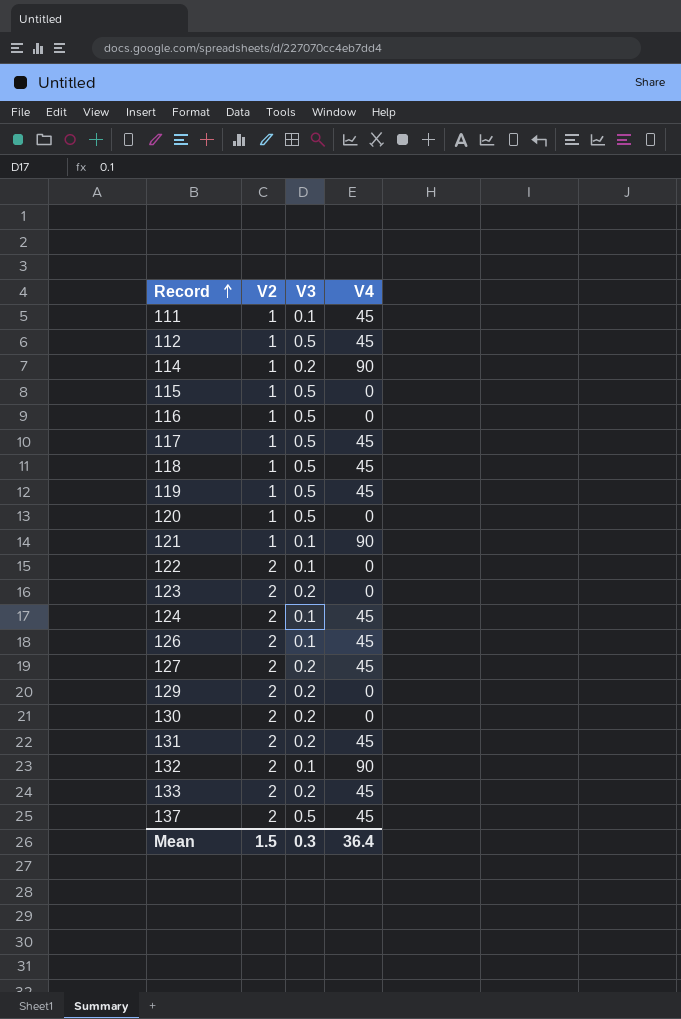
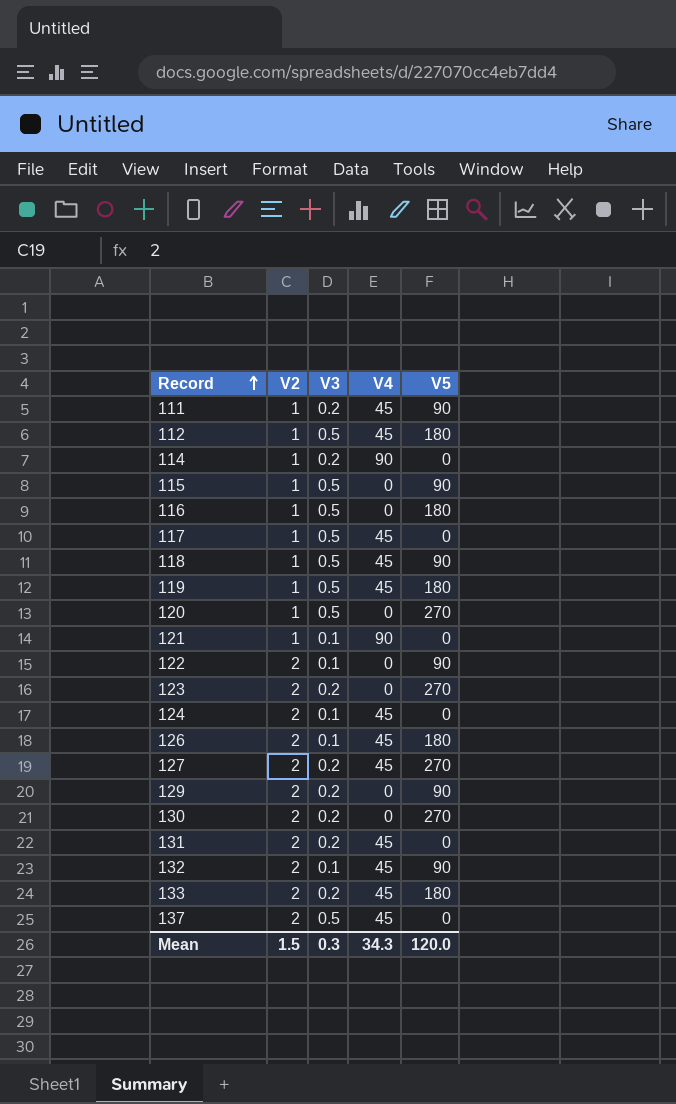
column V5 | position: none -> 5
111 | V3: 0.1 -> 0.2
132 | V4: 90 -> 45
Mean | V4: 36.4 -> 34.3

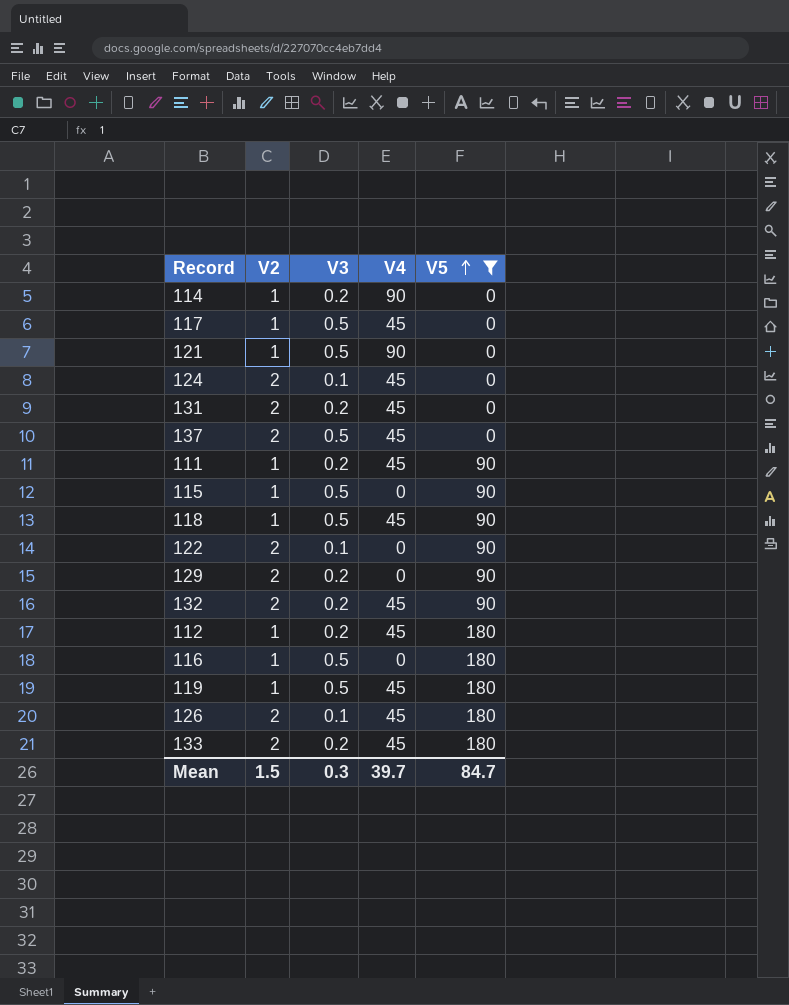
filter: none -> V5 != 270
row order: Record ascending -> V5 ascending
121 | V3: 0.1 -> 0.5
132 | V3: 0.1 -> 0.2
112 | V3: 0.5 -> 0.2
Mean | V4: 34.3 -> 39.7
Mean | V5: 120.0 -> 84.7

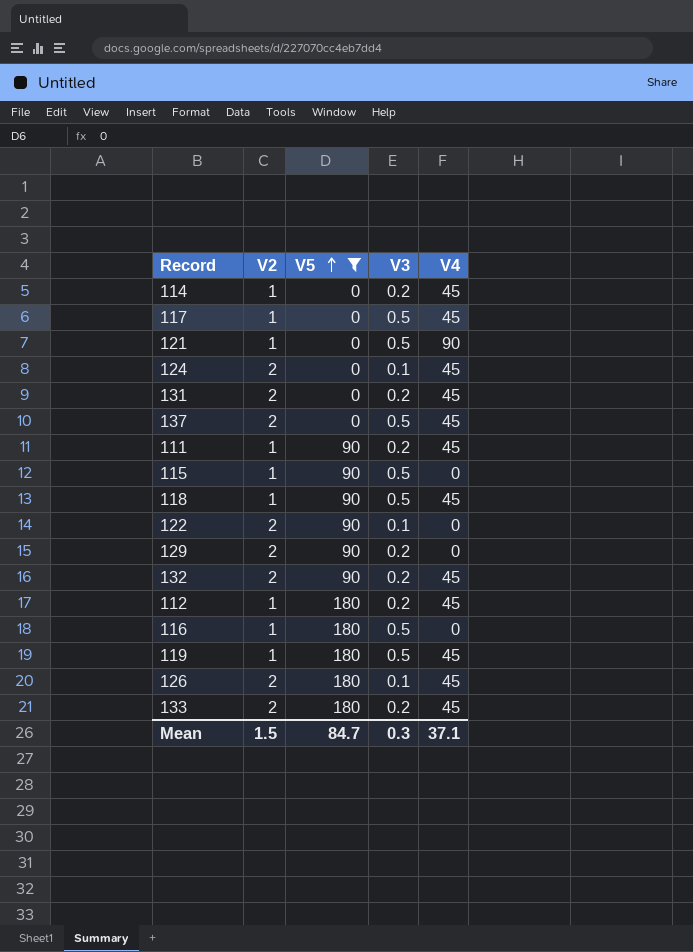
column V5 | position: 5 -> 3
114 | V4: 90 -> 45
Mean | V4: 39.7 -> 37.1

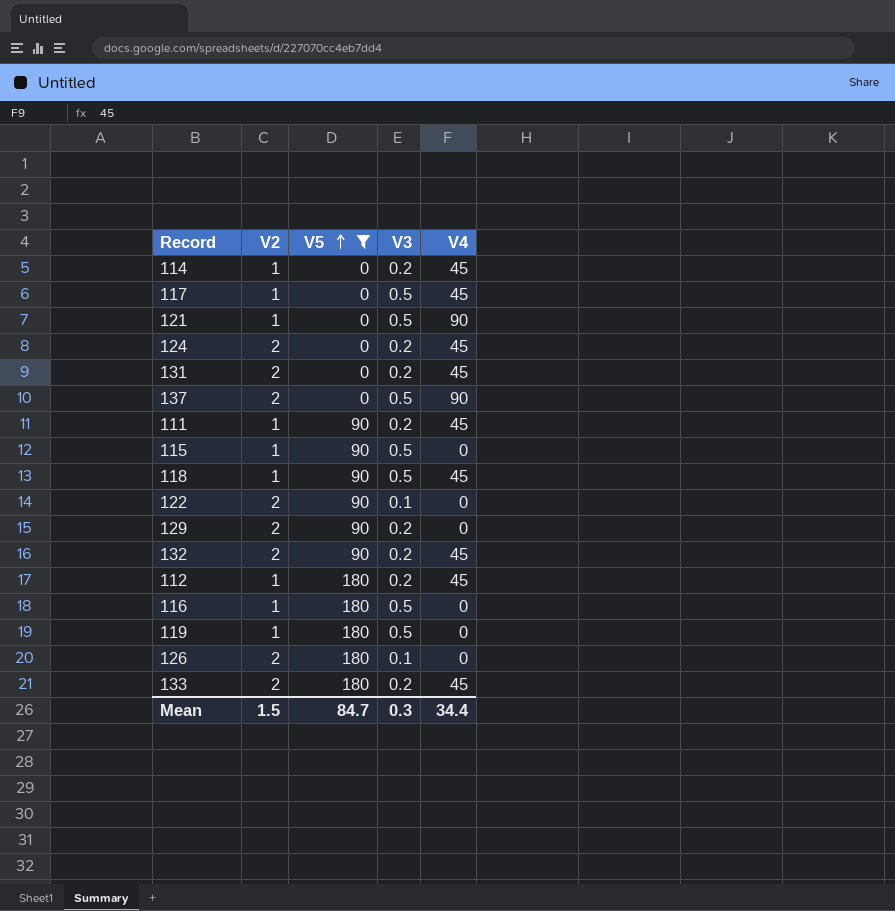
124 | V3: 0.1 -> 0.2
137 | V4: 45 -> 90
119 | V4: 45 -> 0
126 | V4: 45 -> 0
Mean | V4: 37.1 -> 34.4

